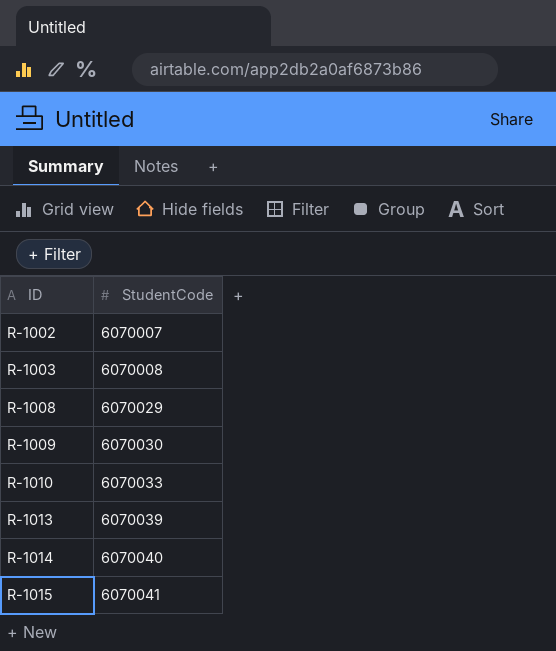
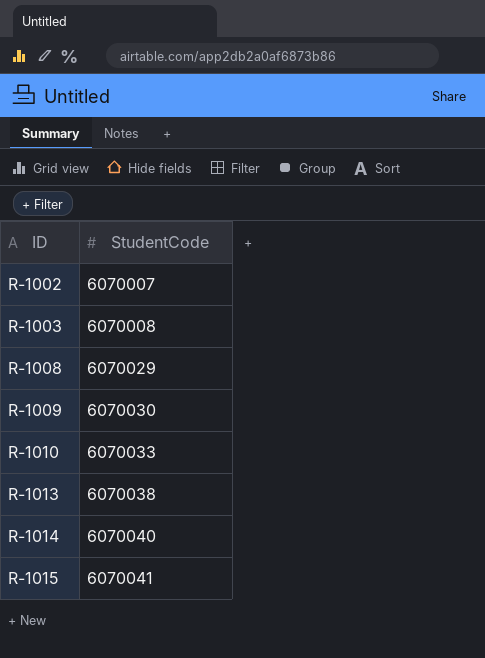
R-1013 | StudentCode: 6070039 -> 6070038

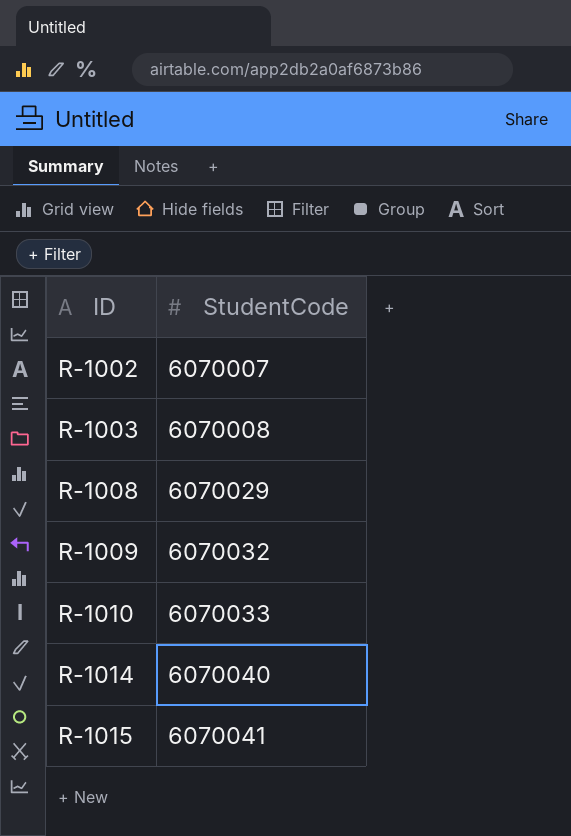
row R-1013: 6070038 -> none
R-1009 | StudentCode: 6070030 -> 6070032

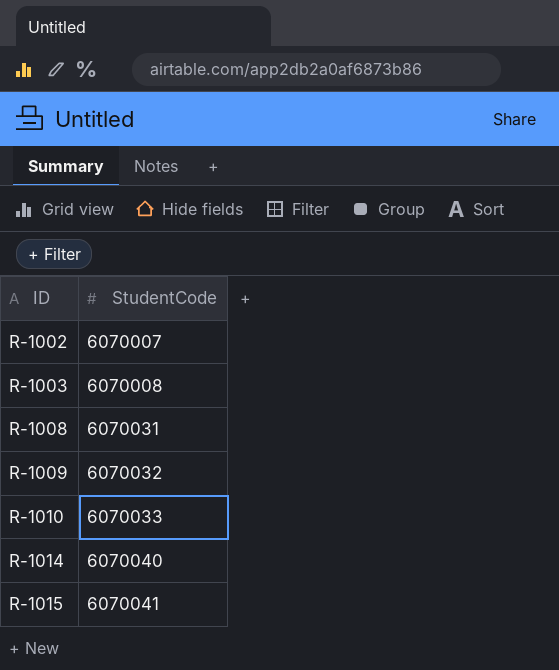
R-1008 | StudentCode: 6070029 -> 6070031

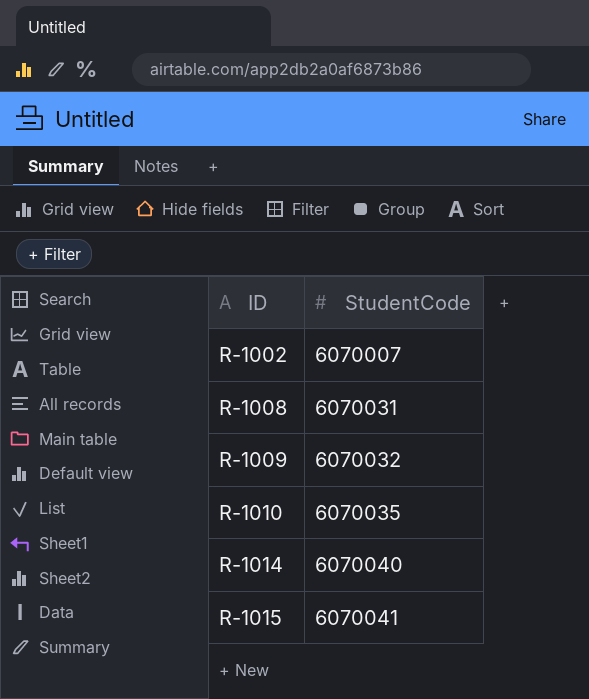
row R-1003: 6070008 -> none
R-1010 | StudentCode: 6070033 -> 6070035

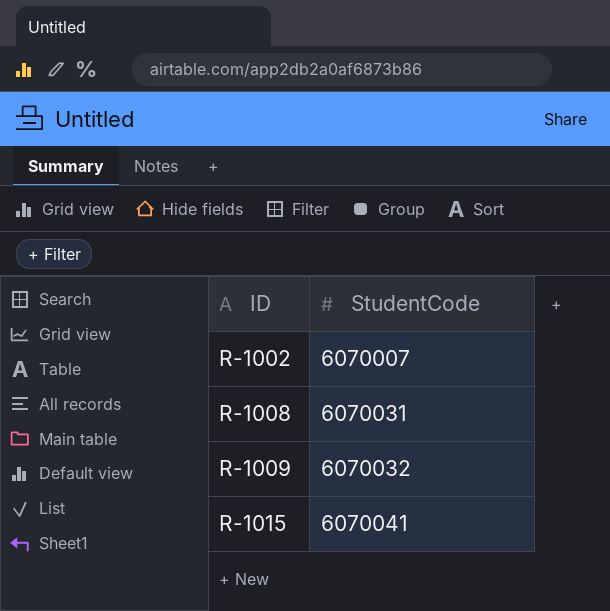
row R-1010: 6070035 -> none
row R-1014: 6070040 -> none

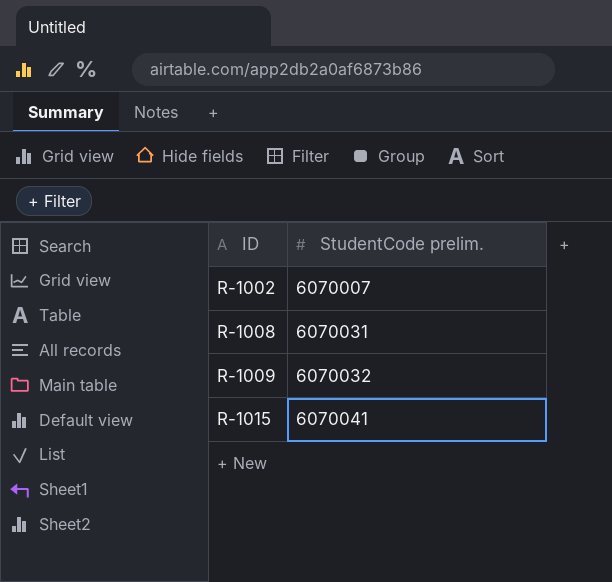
column name: StudentCode -> StudentCode prelim.

